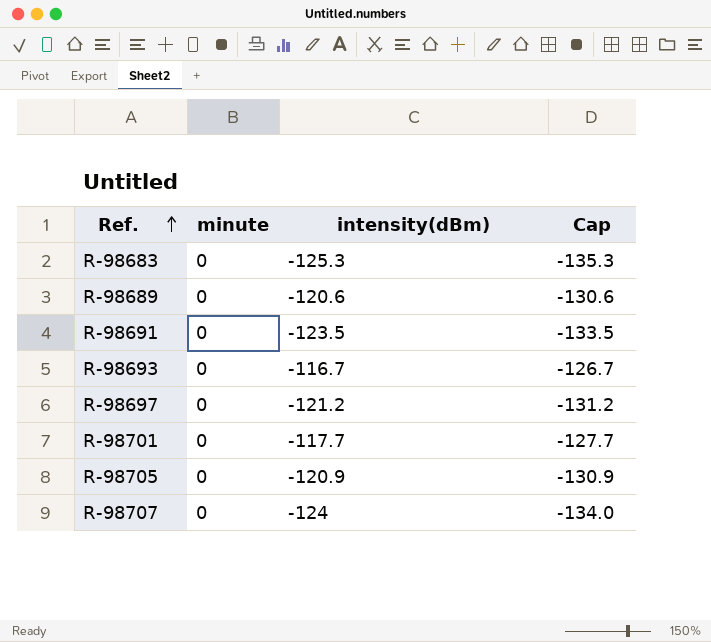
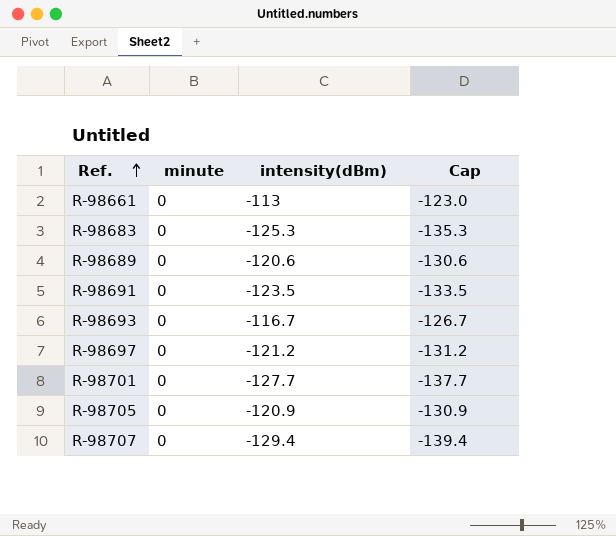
row R-98661: none -> 0 | -113 | -123.0
R-98701 | intensity(dBm): -117.7 -> -127.7
R-98701 | Cap: -127.7 -> -137.7
R-98707 | intensity(dBm): -124 -> -129.4
R-98707 | Cap: -134.0 -> -139.4

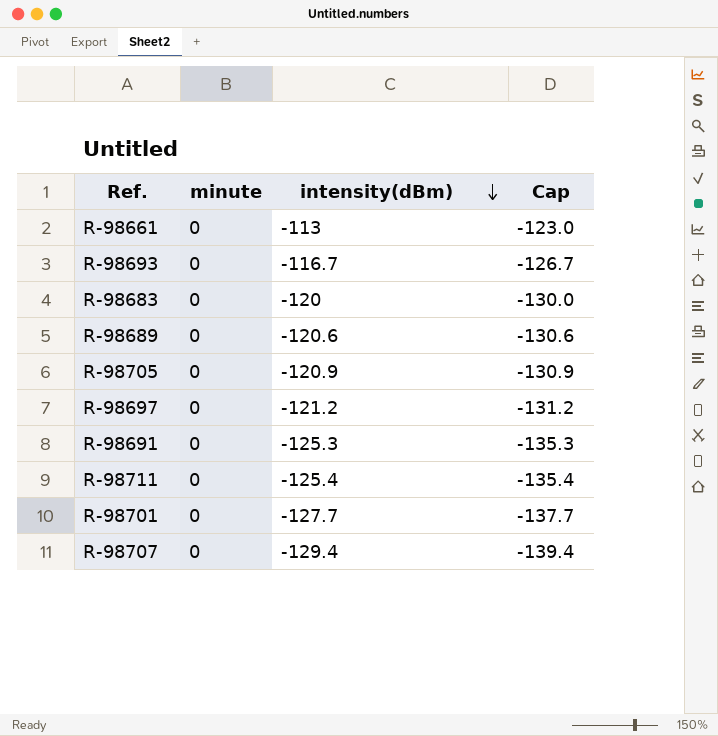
row order: Ref. ascending -> intensity(dBm) descending
R-98683 | intensity(dBm): -125.3 -> -120
R-98683 | Cap: -135.3 -> -130.0
R-98691 | intensity(dBm): -123.5 -> -125.3
R-98691 | Cap: -133.5 -> -135.3
row R-98711: none -> 0 | -125.4 | -135.4

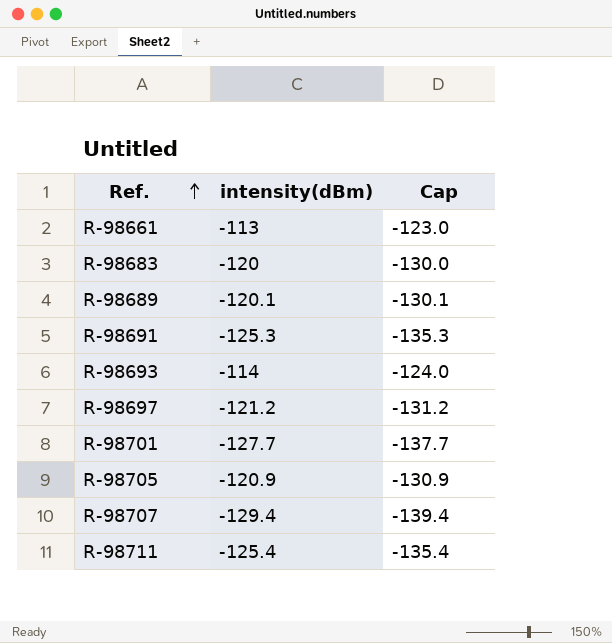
row order: intensity(dBm) descending -> Ref. ascending
column minute | position: 2 -> none
R-98689 | intensity(dBm): -120.6 -> -120.1
R-98689 | Cap: -130.6 -> -130.1
R-98693 | intensity(dBm): -116.7 -> -114
R-98693 | Cap: -126.7 -> -124.0

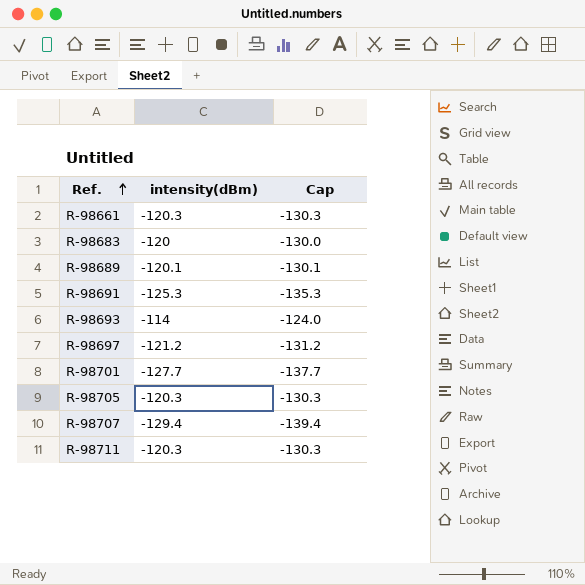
R-98661 | intensity(dBm): -113 -> -120.3
R-98661 | Cap: -123.0 -> -130.3
R-98705 | intensity(dBm): -120.9 -> -120.3
R-98705 | Cap: -130.9 -> -130.3
R-98711 | intensity(dBm): -125.4 -> -120.3
R-98711 | Cap: -135.4 -> -130.3

